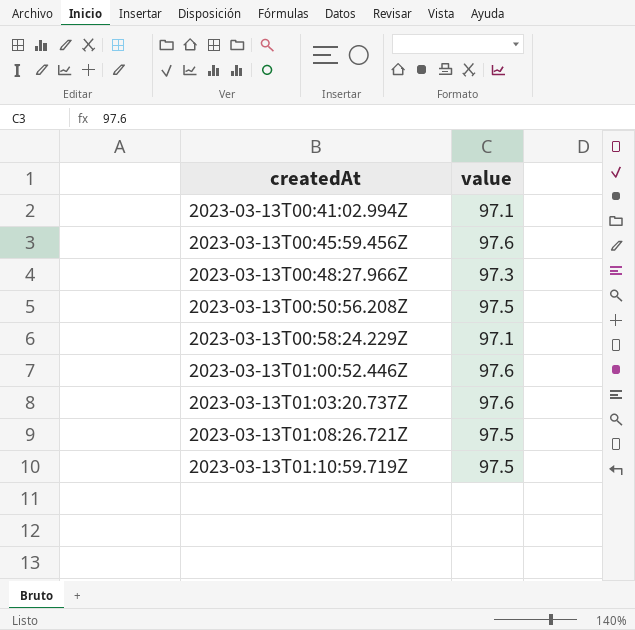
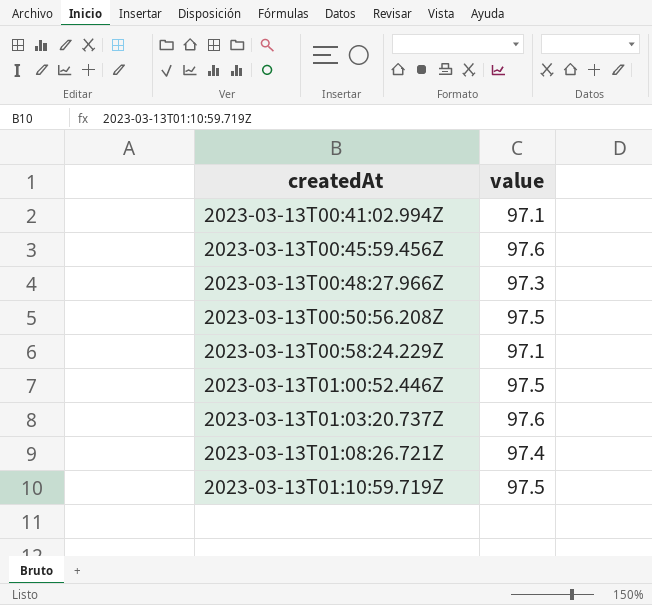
2023-03-13T01:00:52.446Z | value: 97.6 -> 97.5
2023-03-13T01:08:26.721Z | value: 97.5 -> 97.4

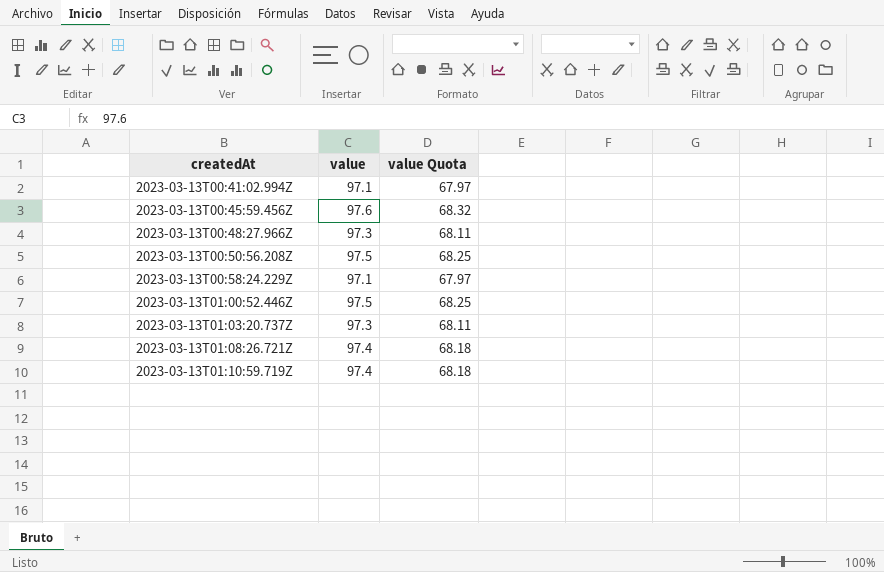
column value Quota | formula: none -> [value] * 0.7
2023-03-13T01:03:20.737Z | value: 97.6 -> 97.3
2023-03-13T01:10:59.719Z | value: 97.5 -> 97.4

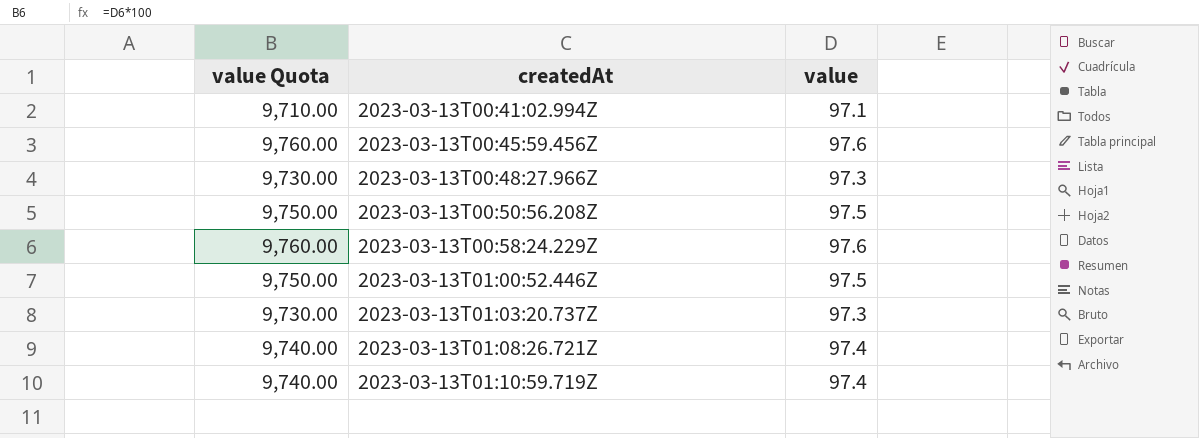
column value Quota | formula: [value] * 0.7 -> [value] * 100
column value Quota | position: 3 -> 1
2023-03-13T00:58:24.229Z | value: 97.1 -> 97.6

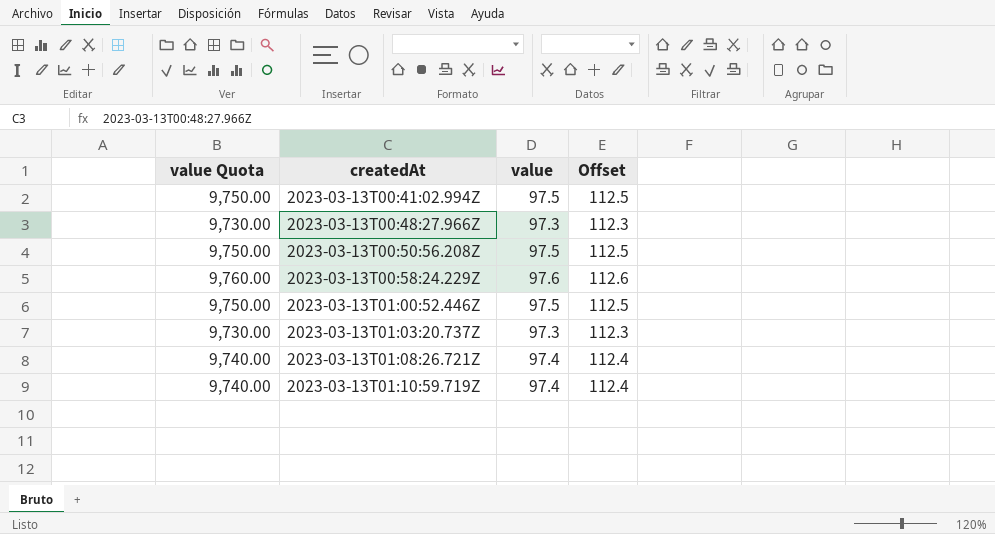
column Offset | formula: none -> [value] + 15
row 2023-03-13T00:45:59.456Z: 9,760.00 | 97.6 -> none
2023-03-13T00:41:02.994Z | value Quota: 9,710.00 -> 9,750.00
2023-03-13T00:41:02.994Z | value: 97.1 -> 97.5

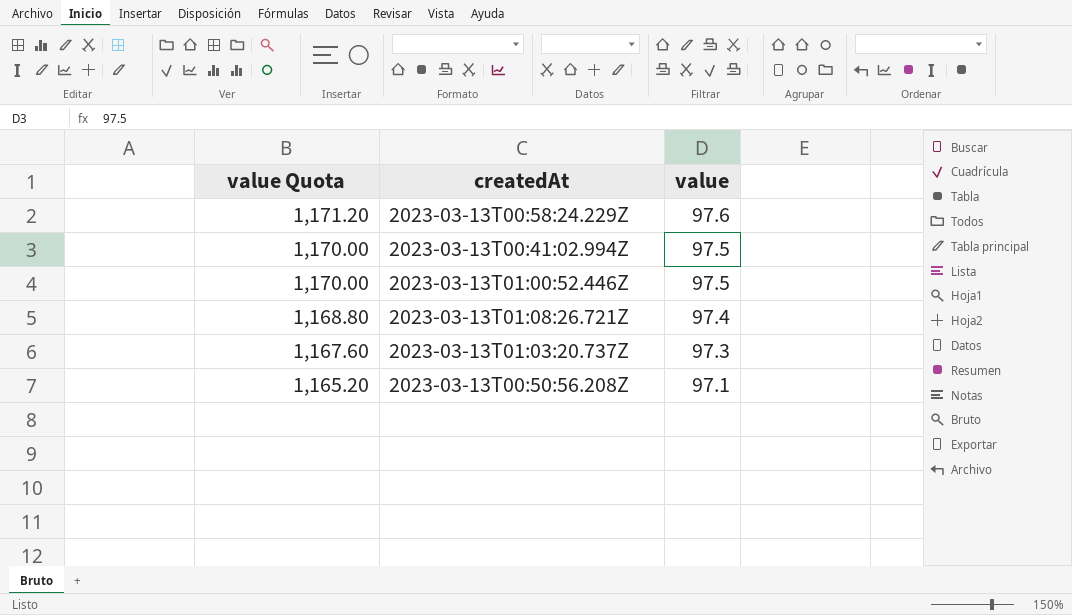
row order: createdAt ascending -> value Quota descending
column Offset | formula: [value] + 15 -> none
column value Quota | formula: [value] * 100 -> [value] * 12
row 2023-03-13T00:48:27.966Z: 9,730.00 | 97.3 | 112.3 -> none
row 2023-03-13T01:10:59.719Z: 9,740.00 | 97.4 | 112.4 -> none
2023-03-13T00:50:56.208Z | value: 97.5 -> 97.1

